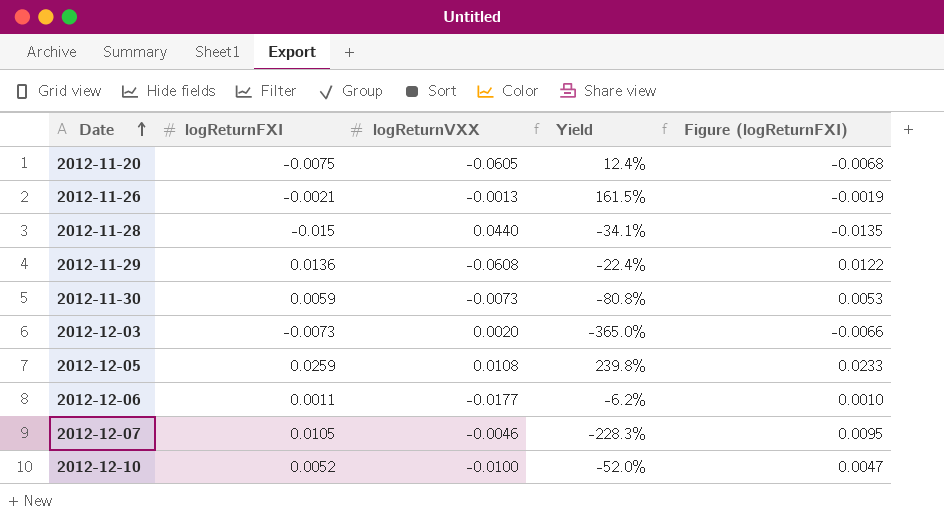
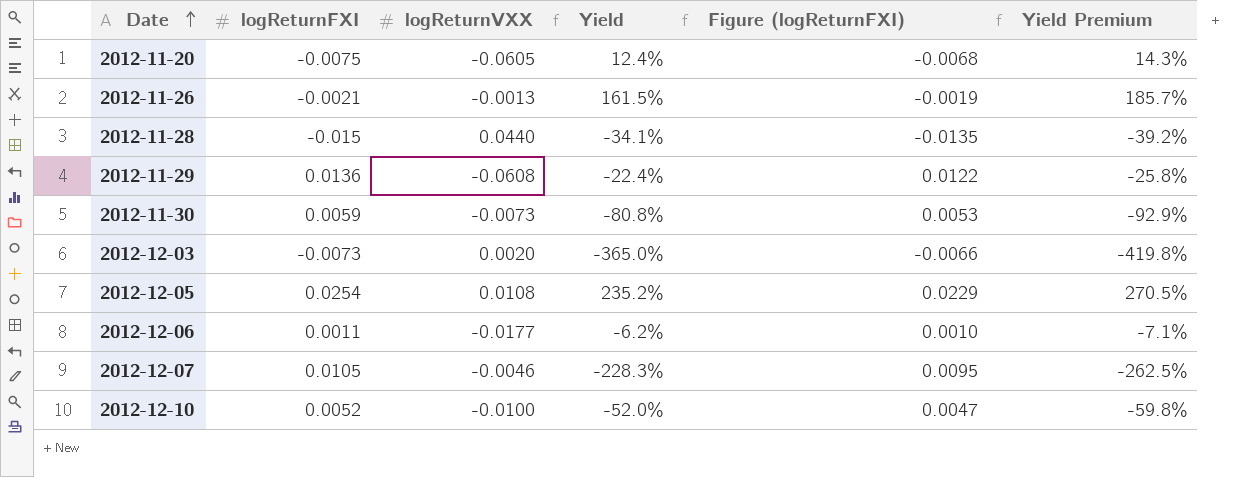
column Yield Premium | formula: none -> [Yield] * 1.15
2012-12-05 | logReturnFXI: 0.0259 -> 0.0254
2012-12-05 | Yield: 239.8% -> 235.2%
2012-12-05 | Figure (logReturnFXI): 0.0233 -> 0.0229

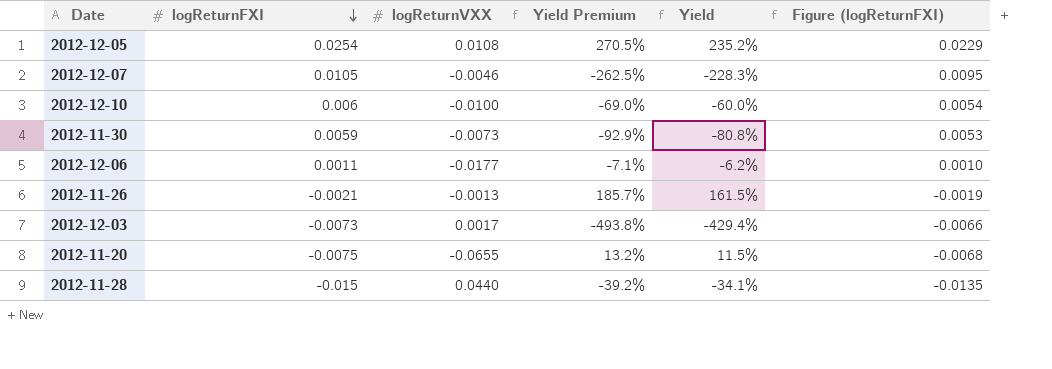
row order: Date ascending -> logReturnFXI descending
column Yield Premium | position: 6 -> 4
row 2012-11-29: 0.0136 | -0.0608 | -22.4% | 0.0122 | -25.8% -> none
2012-12-10 | logReturnFXI: 0.0052 -> 0.006
2012-12-10 | Yield Premium: -59.8% -> -69.0%
2012-12-10 | Yield: -52.0% -> -60.0%
2012-12-10 | Figure (logReturnFXI): 0.0047 -> 0.0054
2012-12-03 | logReturnVXX: 0.0020 -> 0.0017
2012-12-03 | Yield Premium: -419.8% -> -493.8%
2012-12-03 | Yield: -365.0% -> -429.4%
2012-11-20 | logReturnVXX: -0.0605 -> -0.0655
2012-11-20 | Yield Premium: 14.3% -> 13.2%
2012-11-20 | Yield: 12.4% -> 11.5%

